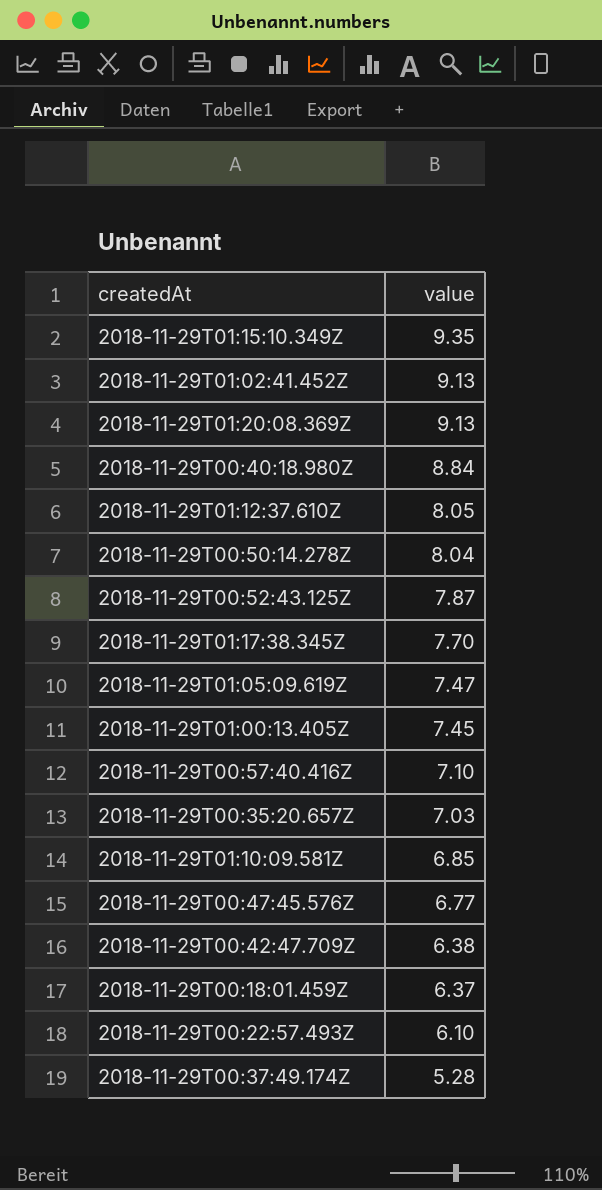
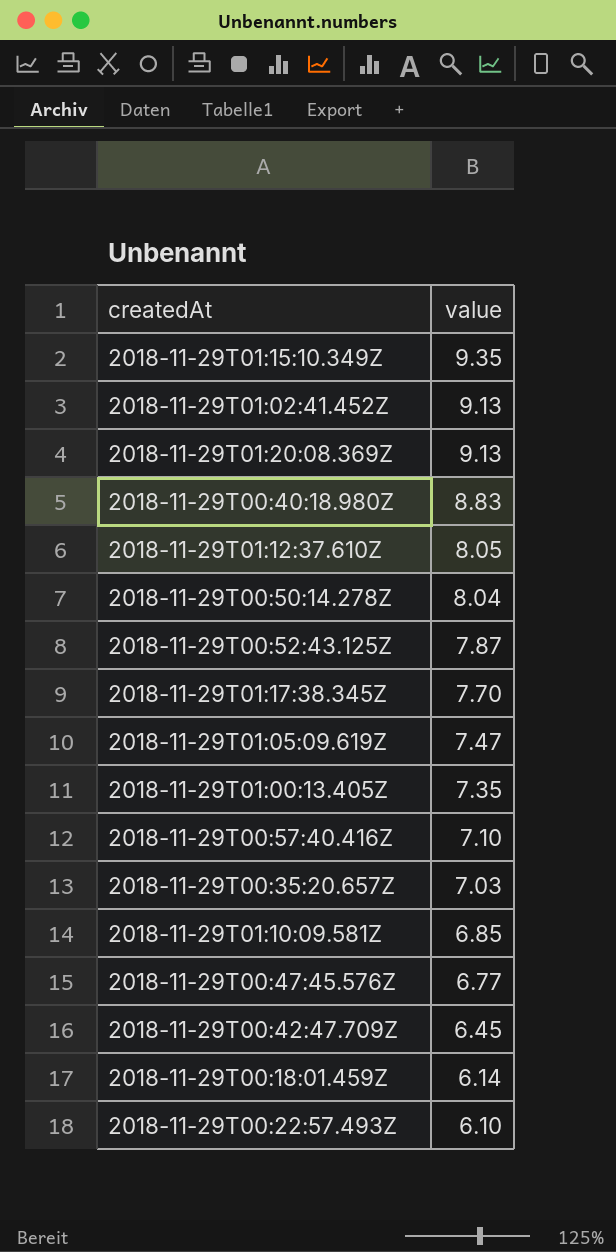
row 2018-11-29T00:37:49.174Z: 5.28 -> none
2018-11-29T00:40:18.980Z | value: 8.84 -> 8.83
2018-11-29T01:00:13.405Z | value: 7.45 -> 7.35
2018-11-29T00:42:47.709Z | value: 6.38 -> 6.45
2018-11-29T00:18:01.459Z | value: 6.37 -> 6.14

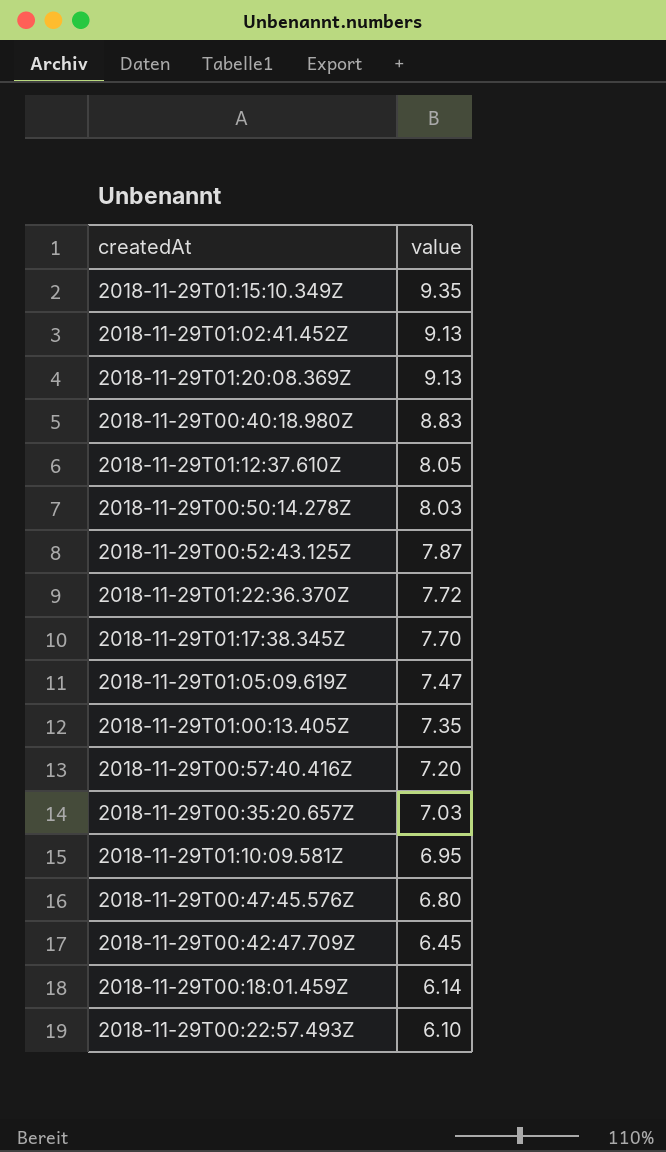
2018-11-29T00:50:14.278Z | value: 8.04 -> 8.03
row 2018-11-29T01:22:36.370Z: none -> 7.72
2018-11-29T00:57:40.416Z | value: 7.10 -> 7.20
2018-11-29T01:10:09.581Z | value: 6.85 -> 6.95
2018-11-29T00:47:45.576Z | value: 6.77 -> 6.80

